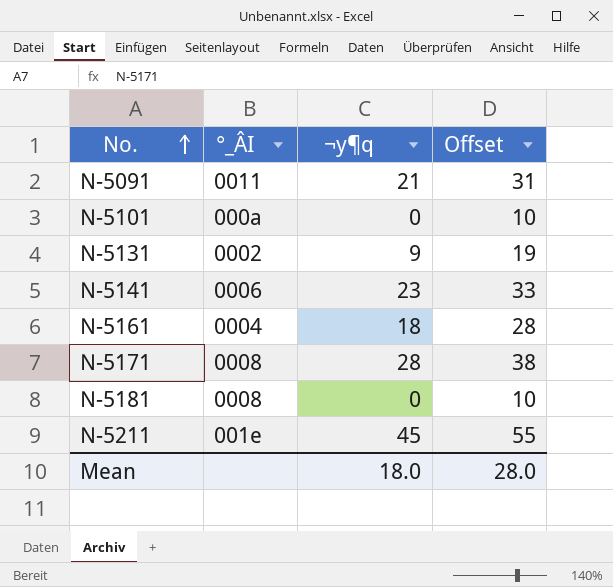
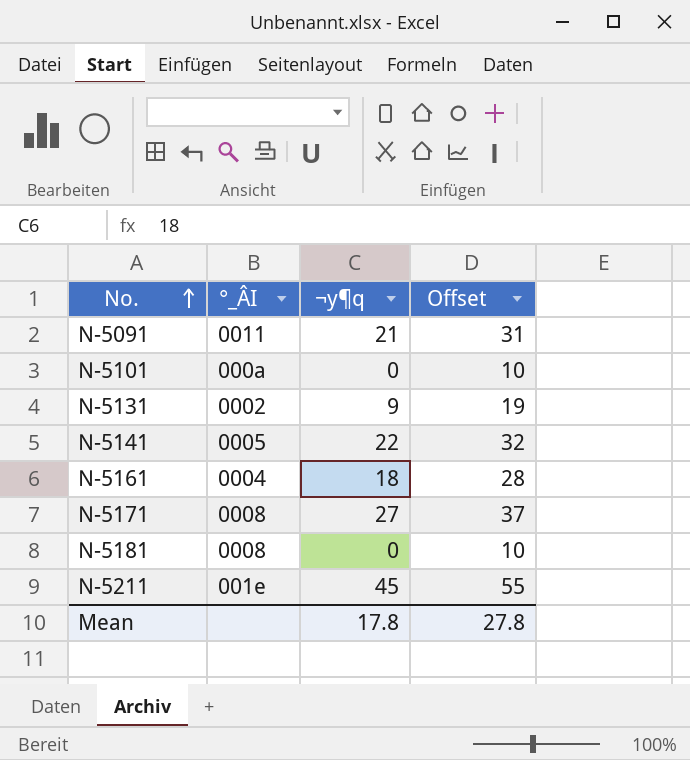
N-5141 | °_ÂI: 0006 -> 0005
N-5141 | ¬y¶q: 23 -> 22
N-5141 | Offset: 33 -> 32
N-5171 | ¬y¶q: 28 -> 27
N-5171 | Offset: 38 -> 37
Mean | ¬y¶q: 18.0 -> 17.8
Mean | Offset: 28.0 -> 27.8

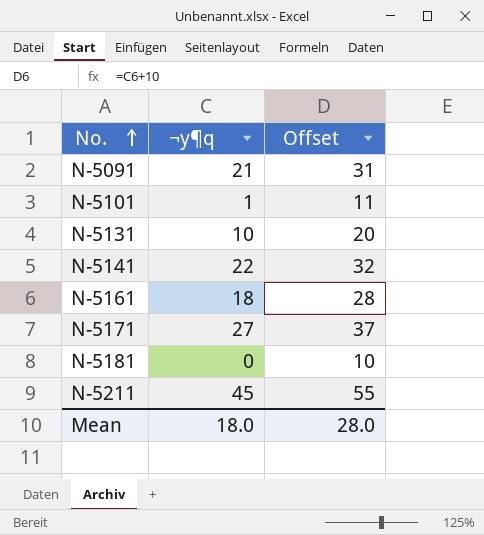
column °_ÂI | position: 2 -> none
N-5101 | ¬y¶q: 0 -> 1
N-5101 | Offset: 10 -> 11
N-5131 | ¬y¶q: 9 -> 10
N-5131 | Offset: 19 -> 20
Mean | ¬y¶q: 17.8 -> 18.0
Mean | Offset: 27.8 -> 28.0

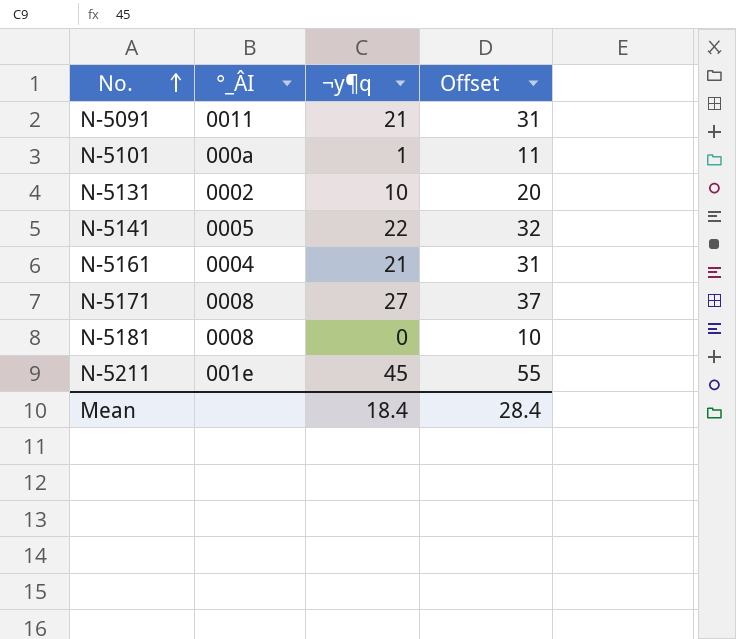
column °_ÂI | position: none -> 2
N-5161 | ¬y¶q: 18 -> 21
N-5161 | Offset: 28 -> 31
Mean | ¬y¶q: 18.0 -> 18.4
Mean | Offset: 28.0 -> 28.4

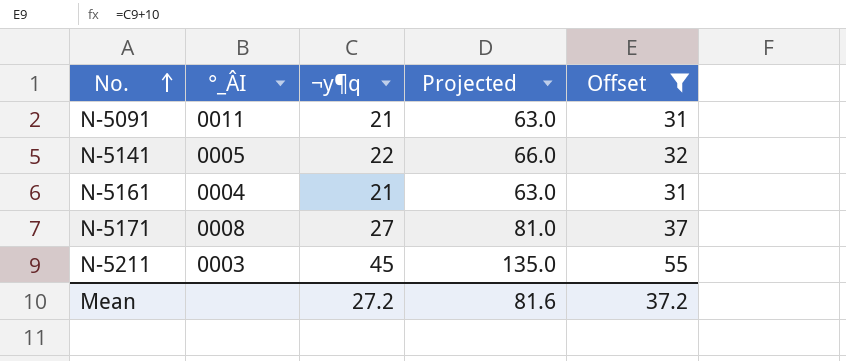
filter: none -> Offset >= 31
column Projected | formula: none -> [¬y¶q] * 3
N-5211 | °_ÂI: 001e -> 0003
Mean | ¬y¶q: 18.4 -> 27.2
Mean | Offset: 28.4 -> 37.2

